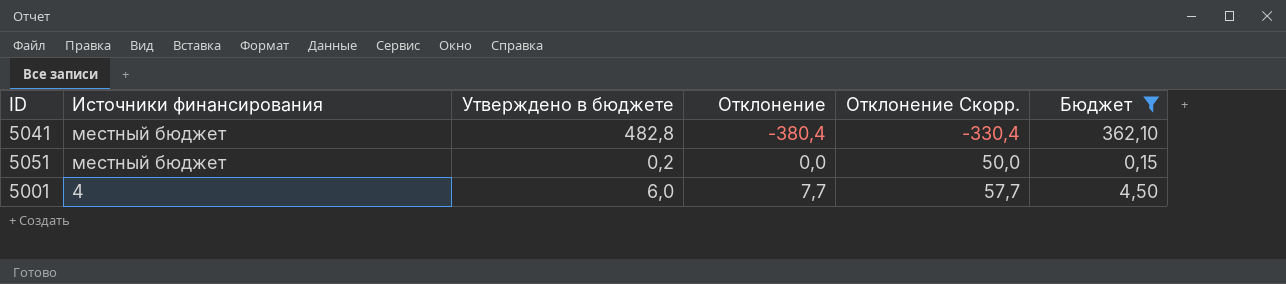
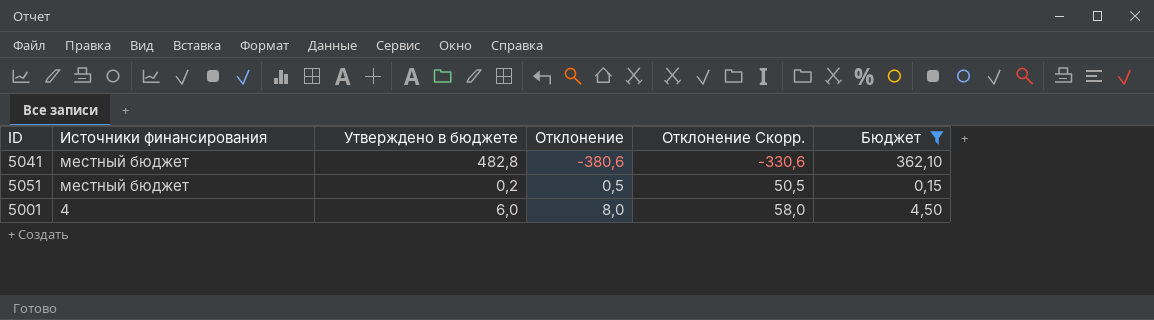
5041 | Отклонение: -380,4 -> -380,6
5041 | Отклонение Скорр.: -330,4 -> -330,6
5051 | Отклонение: 0,0 -> 0,5
5051 | Отклонение Скорр.: 50,0 -> 50,5
5001 | Отклонение: 7,7 -> 8,0
5001 | Отклонение Скорр.: 57,7 -> 58,0

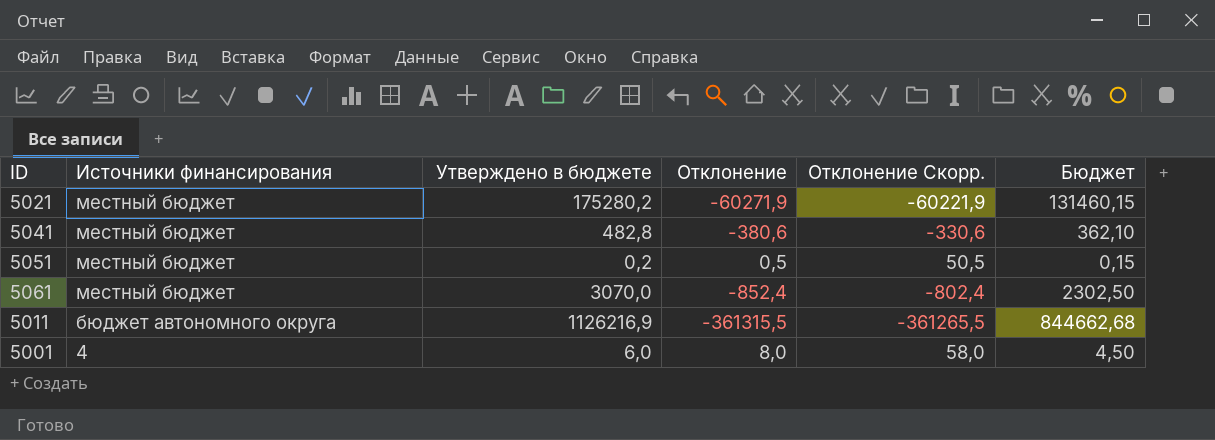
filter: Бюджет <= 362,10 -> none

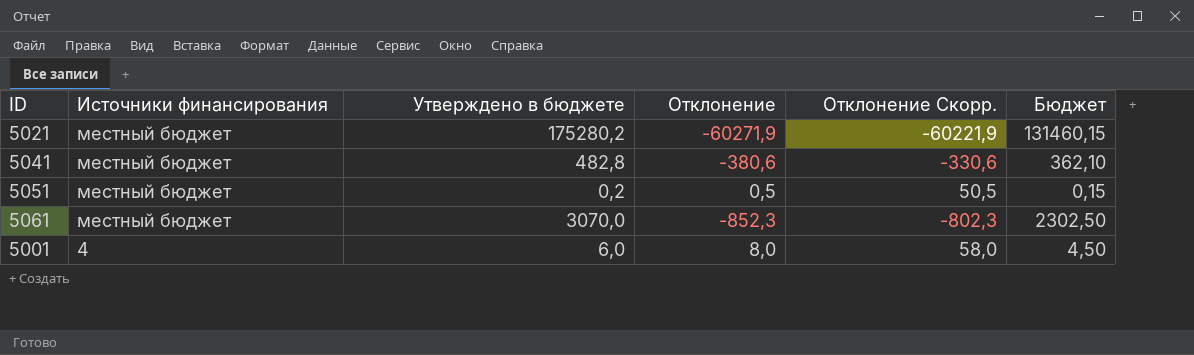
row 5011: бюджет автономного округа | 1126216,9 | -361315,5 | -361265,5 | 844662,68 -> none
5061 | Отклонение: -852,4 -> -852,3
5061 | Отклонение Скорр.: -802,4 -> -802,3

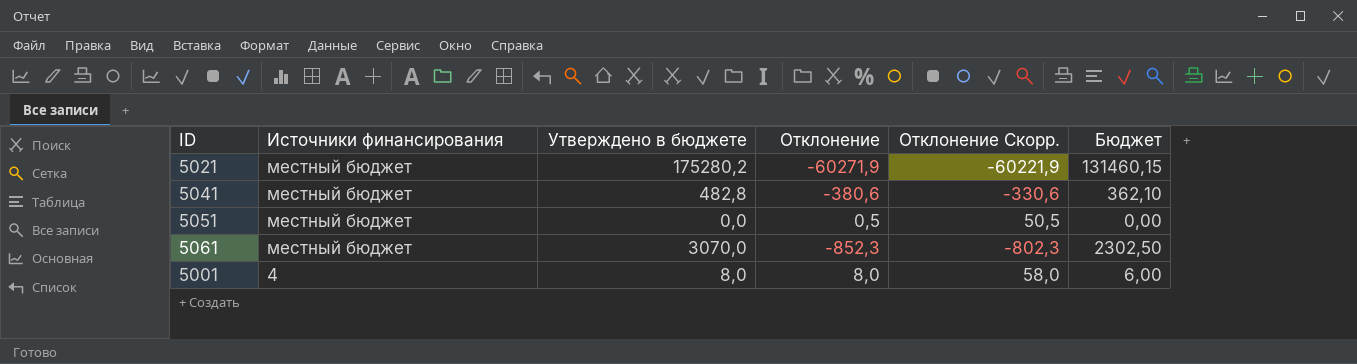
5051 | Утверждено в бюджете: 0,2 -> 0,0
5051 | Бюджет: 0,15 -> 0,00
5001 | Утверждено в бюджете: 6,0 -> 8,0
5001 | Бюджет: 4,50 -> 6,00

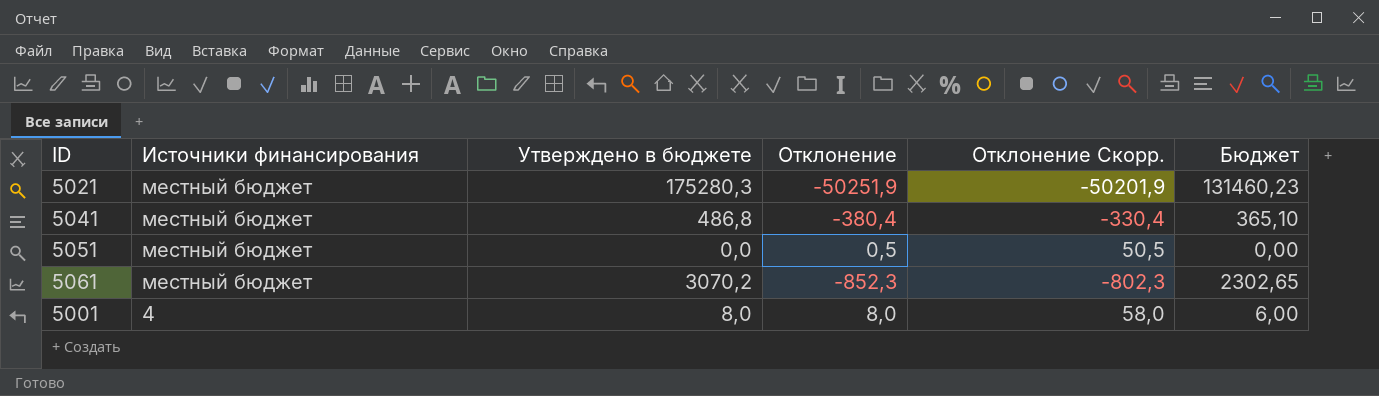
5021 | Утверждено в бюджете: 175280,2 -> 175280,3
5021 | Отклонение: -60271,9 -> -50251,9
5021 | Отклонение Скорр.: -60221,9 -> -50201,9
5021 | Бюджет: 131460,15 -> 131460,23
5041 | Утверждено в бюджете: 482,8 -> 486,8
5041 | Отклонение: -380,6 -> -380,4
5041 | Отклонение Скорр.: -330,6 -> -330,4
5041 | Бюджет: 362,10 -> 365,10
5061 | Утверждено в бюджете: 3070,0 -> 3070,2
5061 | Бюджет: 2302,50 -> 2302,65

